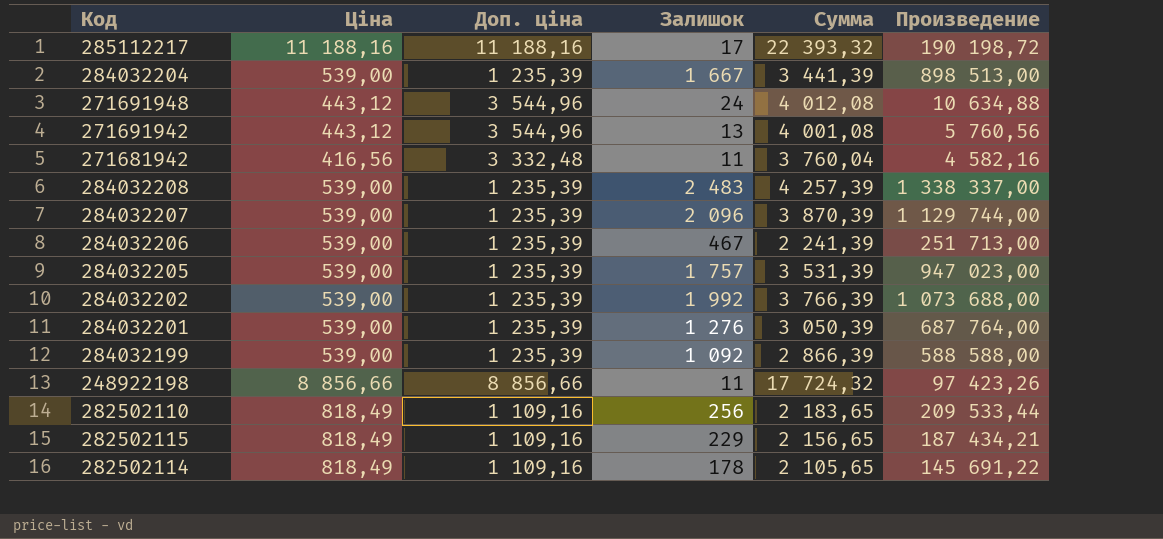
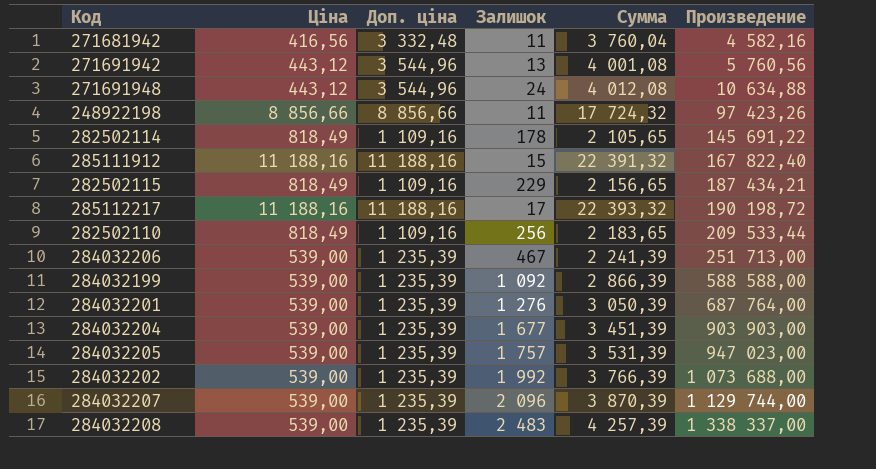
row order: none -> Произведение ascending
row 285111912: none -> 11 188,16 | 11 188,16 | 15 | 22 391,32 | 167 822,40
284032204 | Залишок: 1 667 -> 1 677
284032204 | Сумма: 3 441,39 -> 3 451,39
284032204 | Произведение: 898 513,00 -> 903 903,00

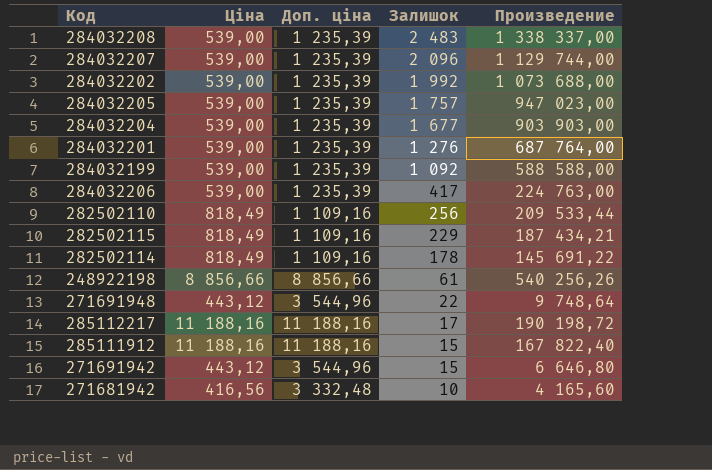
row order: Произведение ascending -> Залишок descending
column Сумма | formula: [Ціна] + [Доп. ціна] + [Залишок] -> none
284032206 | Залишок: 467 -> 417
284032206 | Произведение: 251 713,00 -> 224 763,00
248922198 | Залишок: 11 -> 61
248922198 | Произведение: 97 423,26 -> 540 256,26
271691948 | Залишок: 24 -> 22
271691948 | Произведение: 10 634,88 -> 9 748,64
271691942 | Залишок: 13 -> 15
271691942 | Произведение: 5 760,56 -> 6 646,80
271681942 | Залишок: 11 -> 10
271681942 | Произведение: 4 582,16 -> 4 165,60

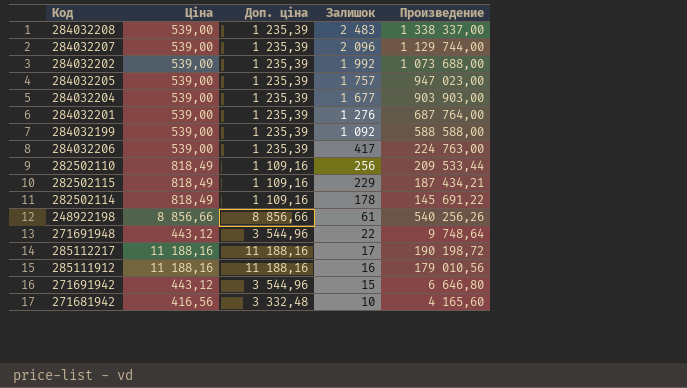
285111912 | Залишок: 15 -> 16
285111912 | Произведение: 167 822,40 -> 179 010,56

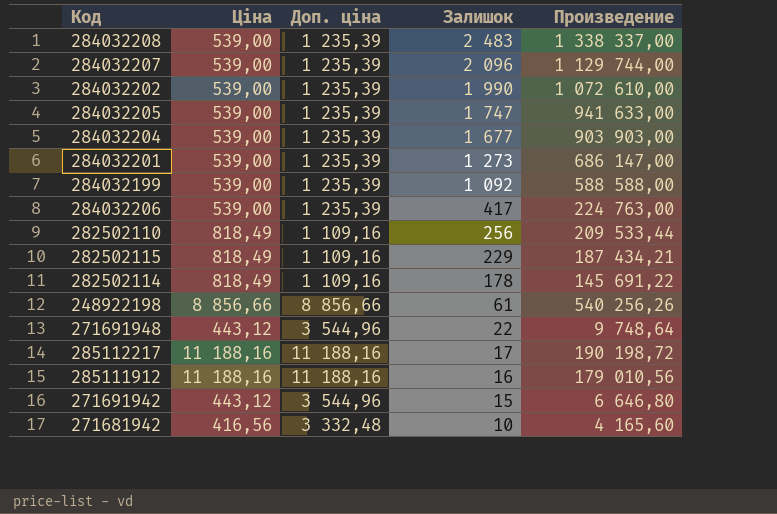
284032202 | Залишок: 1 992 -> 1 990
284032202 | Произведение: 1 073 688,00 -> 1 072 610,00
284032205 | Залишок: 1 757 -> 1 747
284032205 | Произведение: 947 023,00 -> 941 633,00
284032201 | Залишок: 1 276 -> 1 273
284032201 | Произведение: 687 764,00 -> 686 147,00

